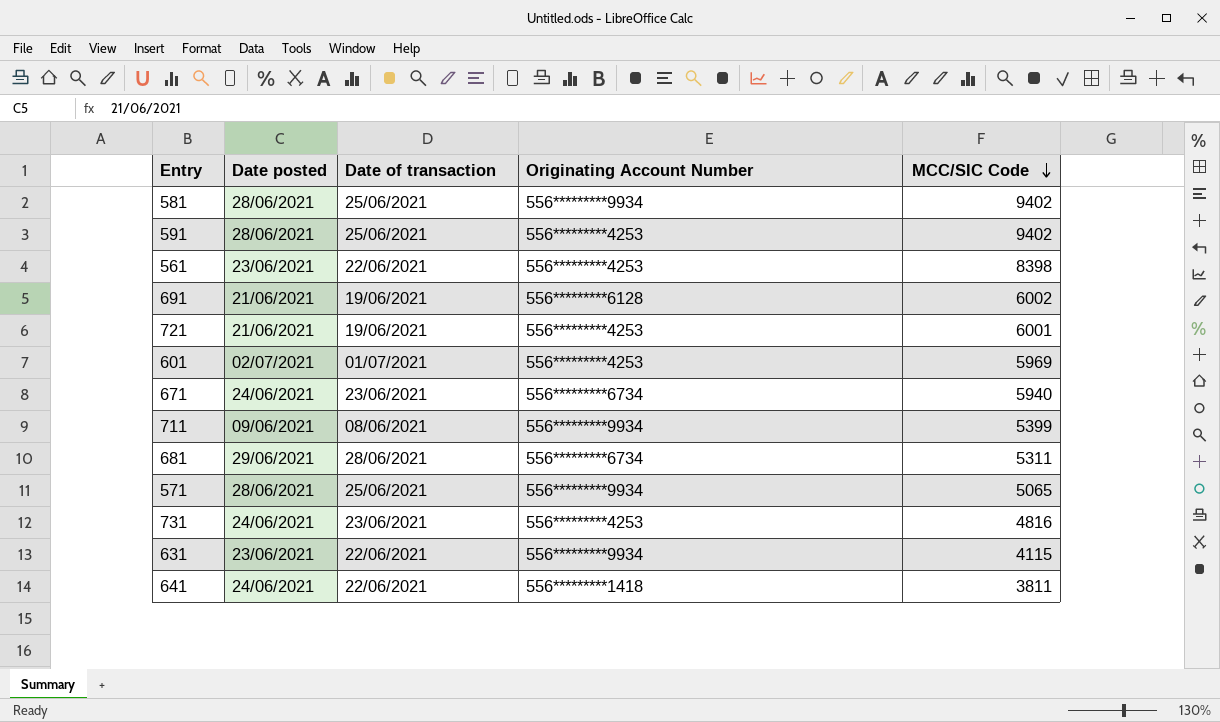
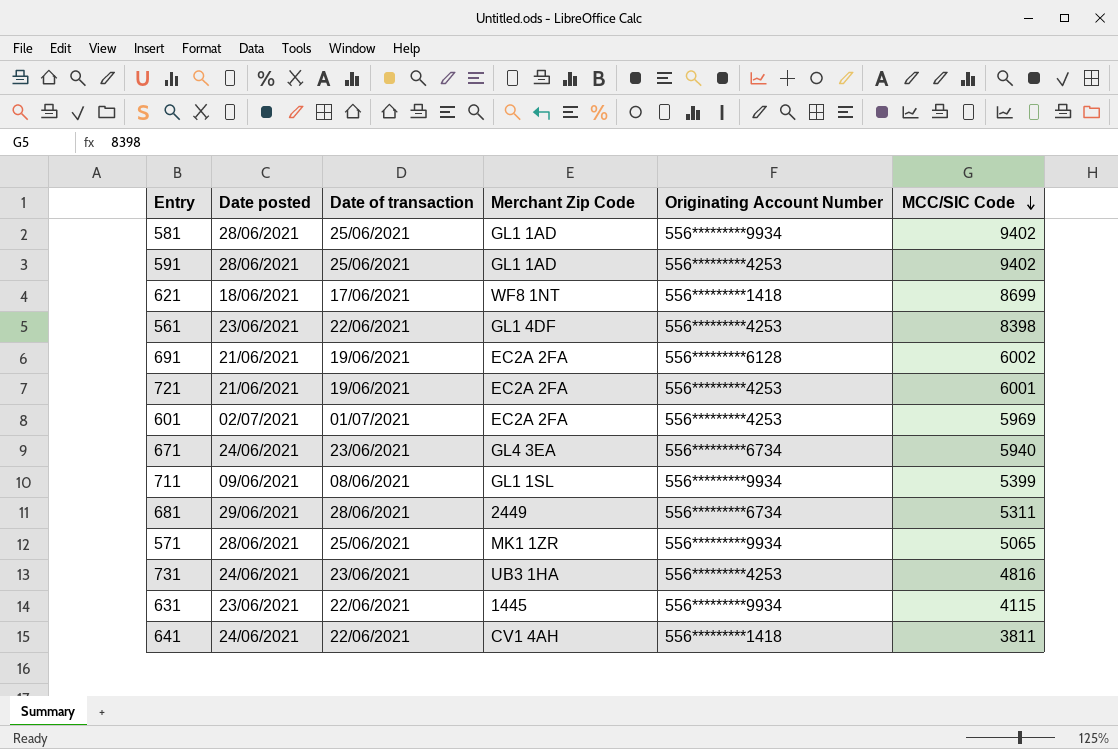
column Merchant Zip Code | position: none -> 4
row 621: none -> 18/06/2021 | 17/06/2021 | WF8 1NT | 556*********1418 | 8699

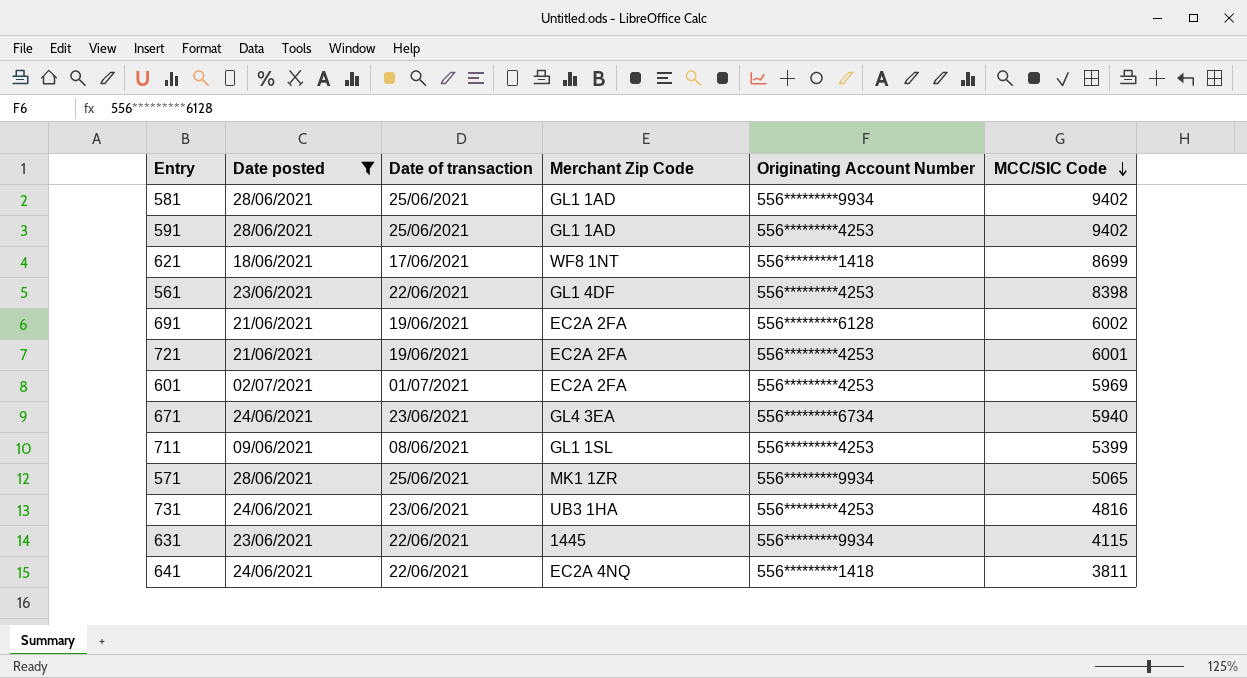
filter: none -> Date posted != 29/06/2021
711 | Originating Account Number: 556*********9934 -> 556*********4253
641 | Merchant Zip Code: CV1 4AH -> EC2A 4NQ

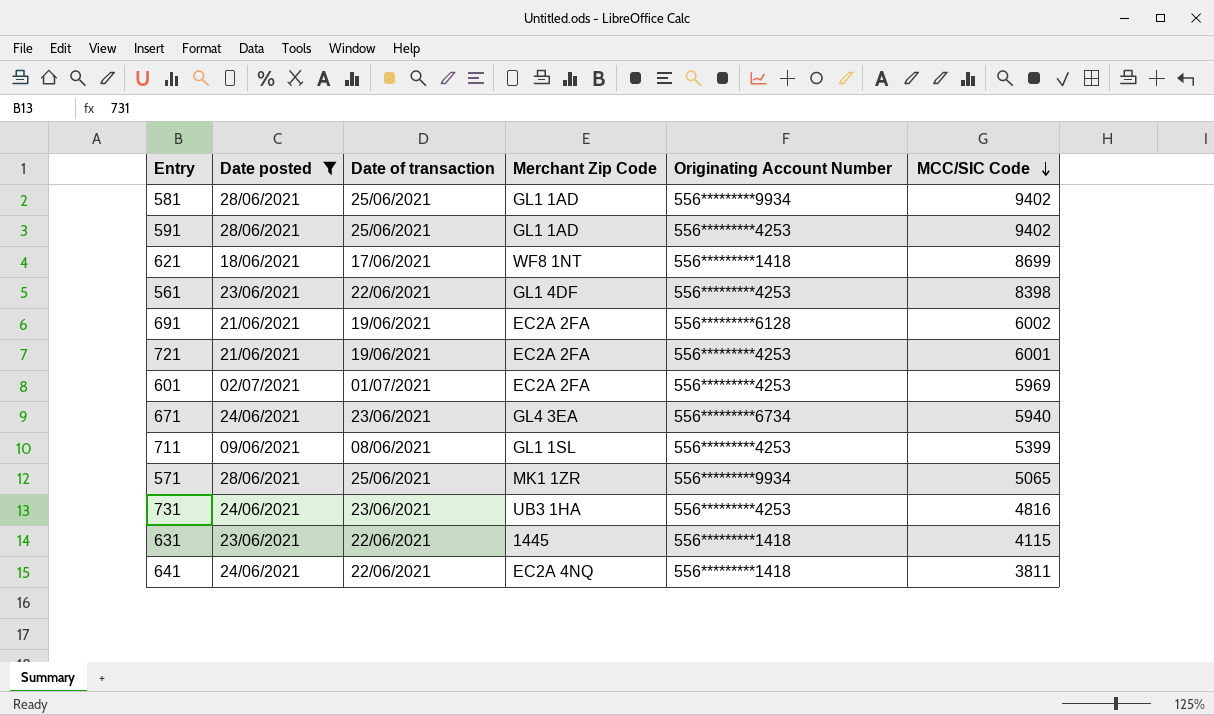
631 | Originating Account Number: 556*********9934 -> 556*********1418

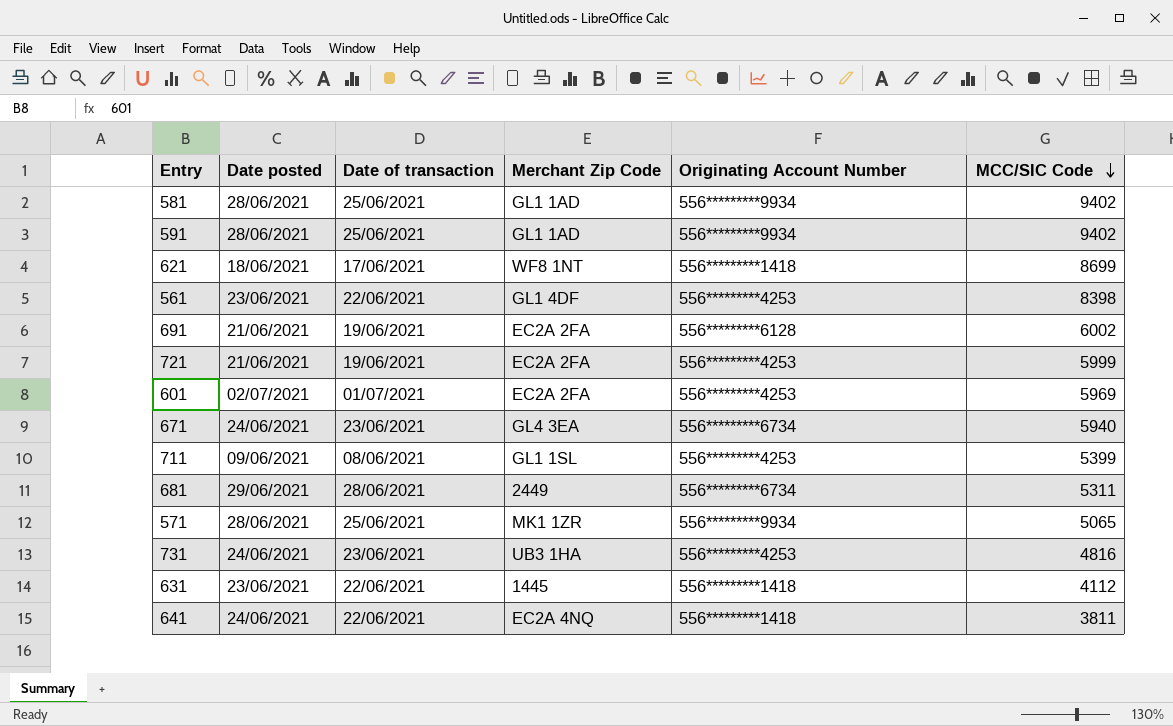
filter: Date posted != 29/06/2021 -> none
591 | Originating Account Number: 556*********4253 -> 556*********9934
721 | MCC/SIC Code: 6001 -> 5999
631 | MCC/SIC Code: 4115 -> 4112

